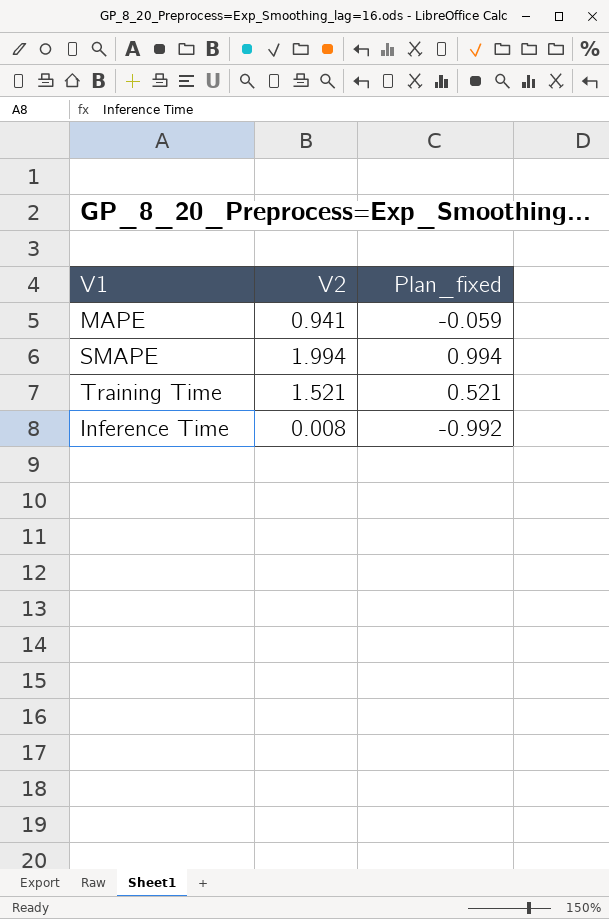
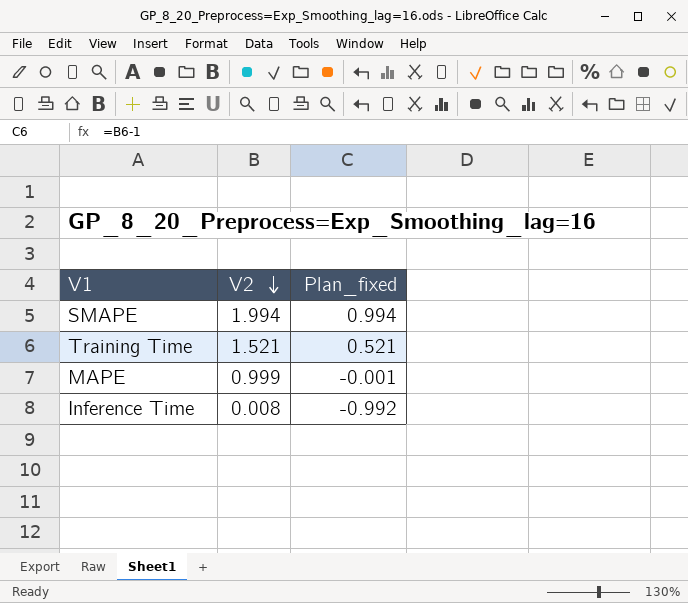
row order: none -> V2 descending
MAPE | V2: 0.941 -> 0.999
MAPE | Plan_fixed: -0.059 -> -0.001

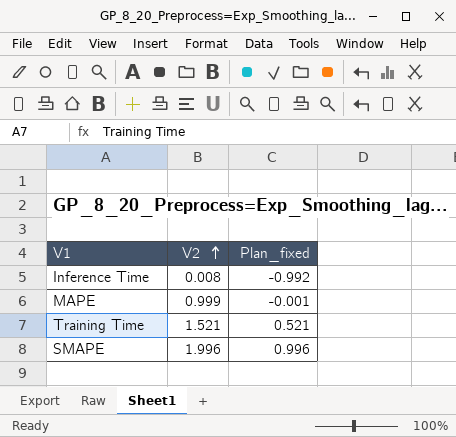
row order: V2 descending -> V2 ascending
SMAPE | V2: 1.994 -> 1.996
SMAPE | Plan_fixed: 0.994 -> 0.996

